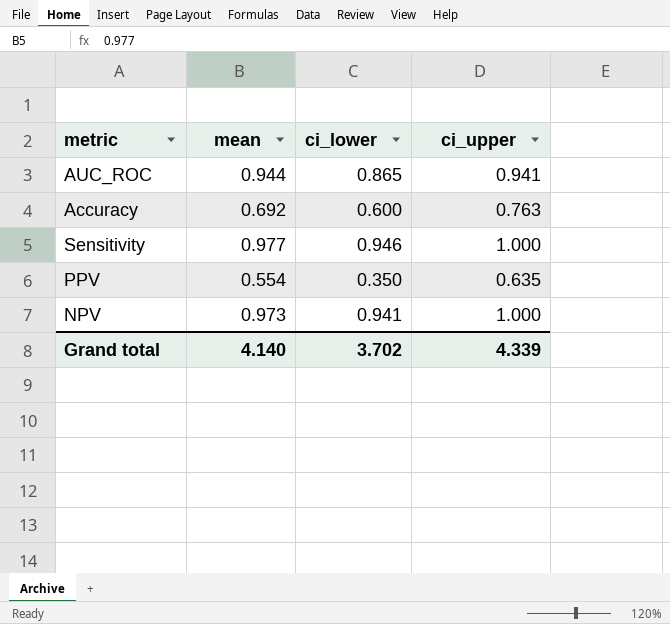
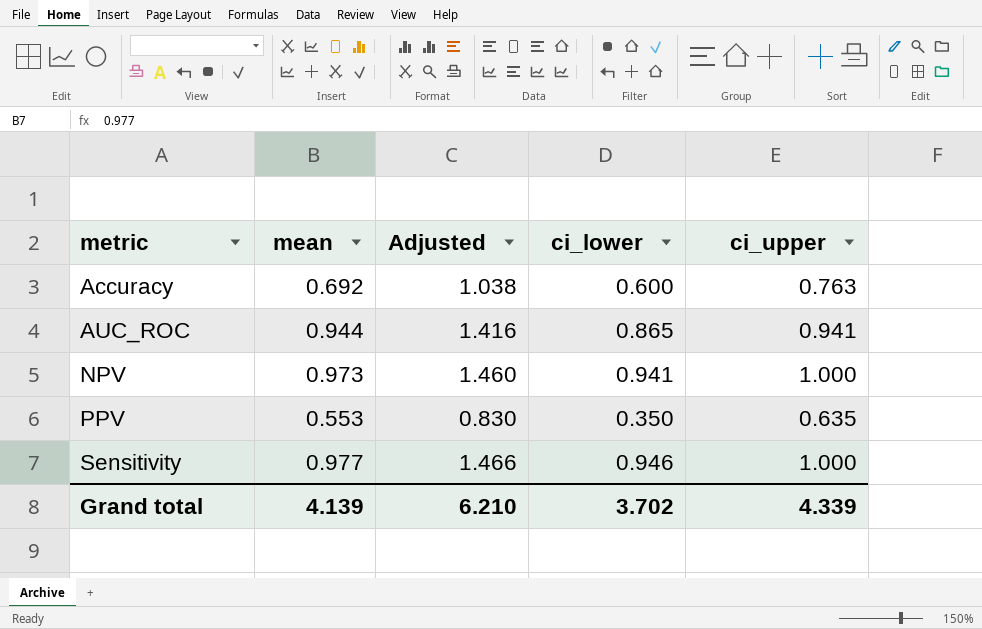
row order: none -> metric ascending
column Adjusted | formula: none -> [mean] * 1.5
PPV | mean: 0.554 -> 0.553
Grand total | mean: 4.140 -> 4.139

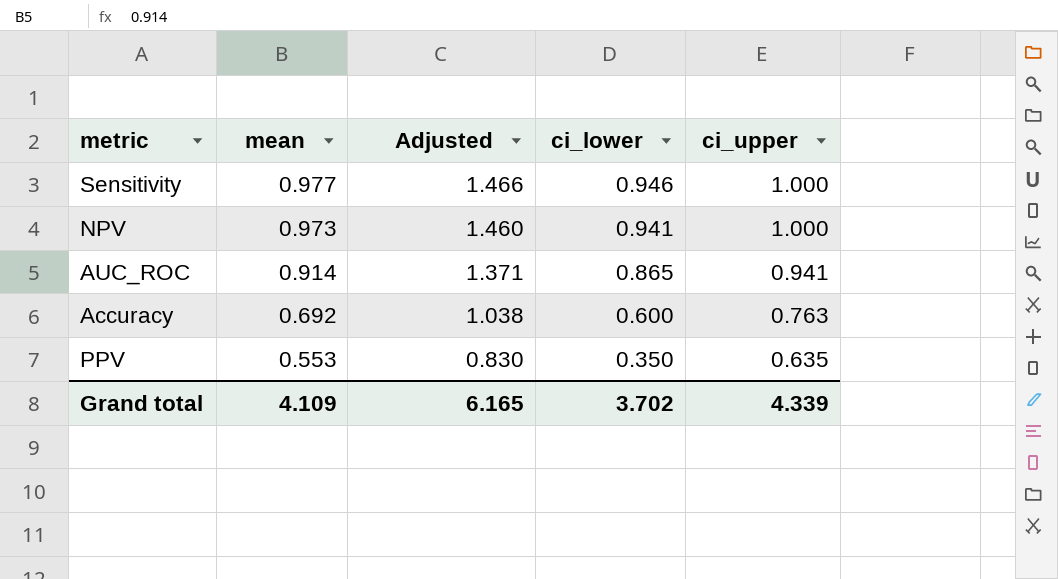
row order: metric ascending -> mean descending
AUC_ROC | mean: 0.944 -> 0.914
AUC_ROC | Adjusted: 1.416 -> 1.371
Grand total | mean: 4.139 -> 4.109
Grand total | Adjusted: 6.210 -> 6.165

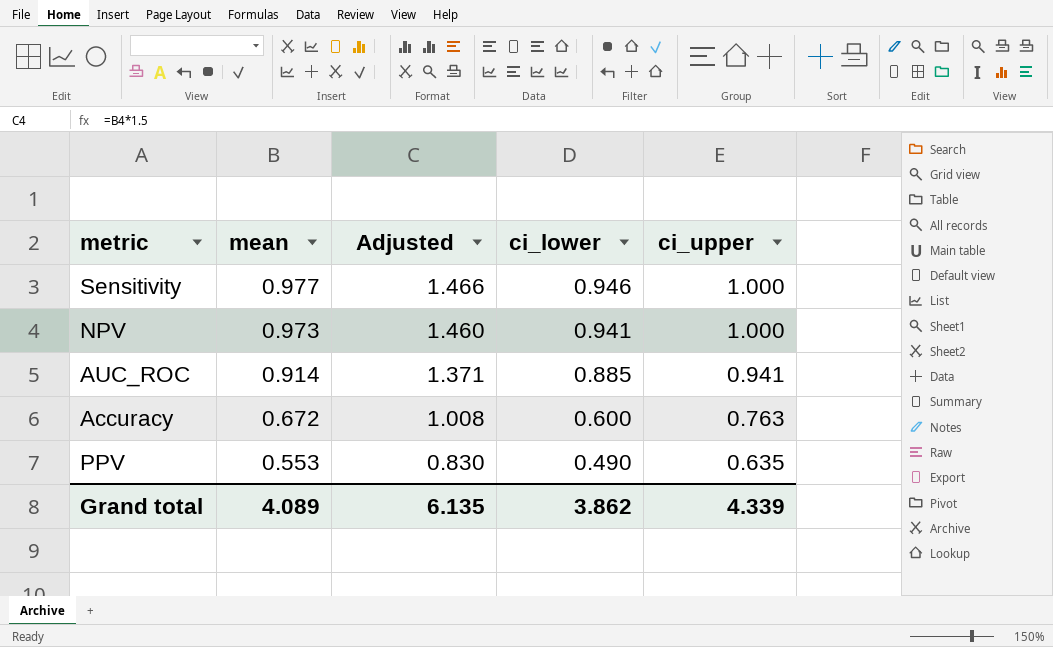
AUC_ROC | ci_lower: 0.865 -> 0.885
Accuracy | mean: 0.692 -> 0.672
Accuracy | Adjusted: 1.038 -> 1.008
PPV | ci_lower: 0.350 -> 0.490
Grand total | mean: 4.109 -> 4.089
Grand total | Adjusted: 6.165 -> 6.135
Grand total | ci_lower: 3.702 -> 3.862

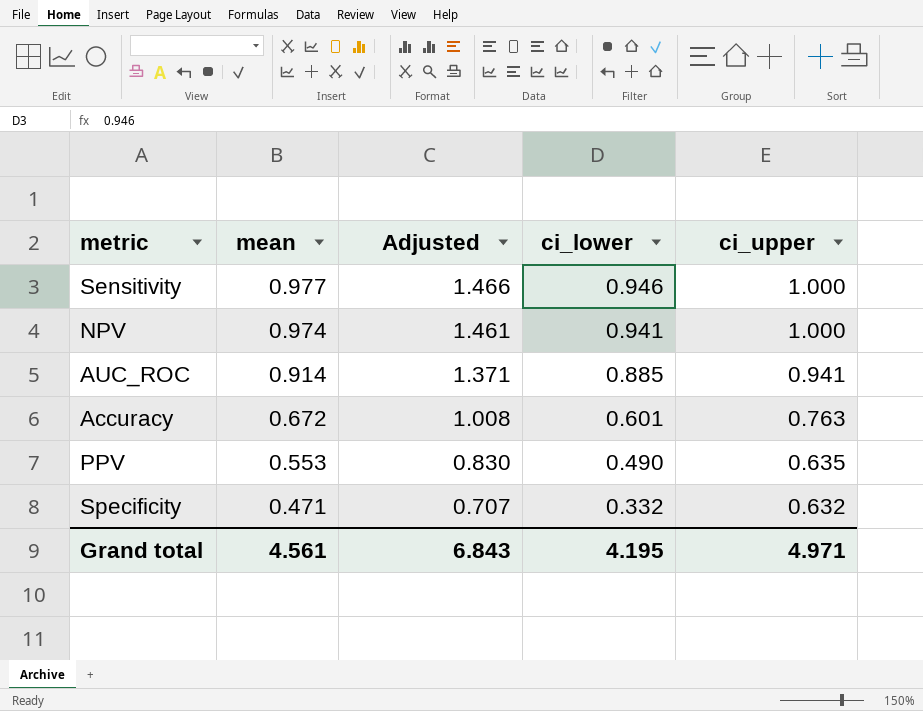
NPV | mean: 0.973 -> 0.974
NPV | Adjusted: 1.460 -> 1.461
Accuracy | ci_lower: 0.600 -> 0.601
row Specificity: none -> 0.471 | 0.707 | 0.332 | 0.632
Grand total | mean: 4.089 -> 4.561
Grand total | Adjusted: 6.135 -> 6.843
Grand total | ci_lower: 3.862 -> 4.195
Grand total | ci_upper: 4.339 -> 4.971

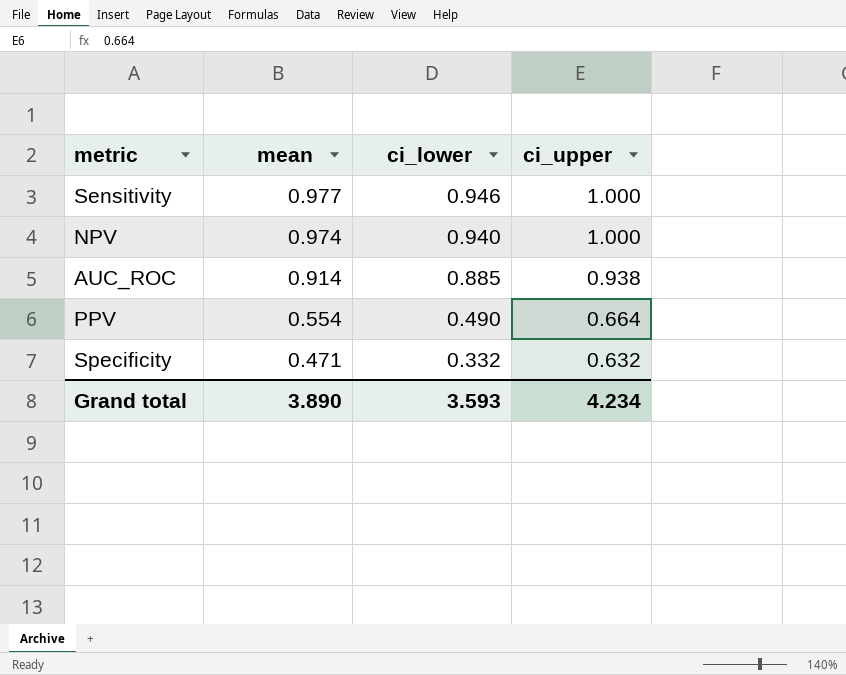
column Adjusted | formula: [mean] * 1.5 -> none
row Accuracy: 0.672 | 1.008 | 0.601 | 0.763 -> none
NPV | ci_lower: 0.941 -> 0.940
AUC_ROC | ci_upper: 0.941 -> 0.938
PPV | mean: 0.553 -> 0.554
PPV | ci_upper: 0.635 -> 0.664
Grand total | mean: 4.561 -> 3.890
Grand total | ci_lower: 4.195 -> 3.593
Grand total | ci_upper: 4.971 -> 4.234

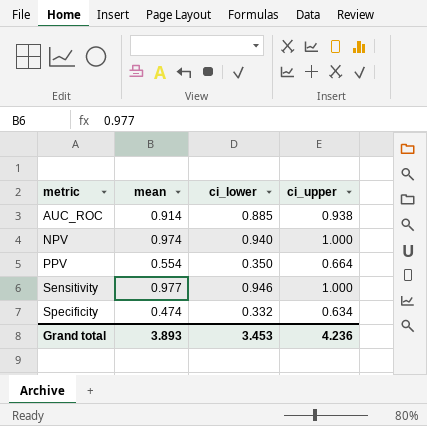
row order: mean descending -> metric ascending
PPV | ci_lower: 0.490 -> 0.350
Specificity | mean: 0.471 -> 0.474
Specificity | ci_upper: 0.632 -> 0.634
Grand total | mean: 3.890 -> 3.893
Grand total | ci_lower: 3.593 -> 3.453
Grand total | ci_upper: 4.234 -> 4.236

